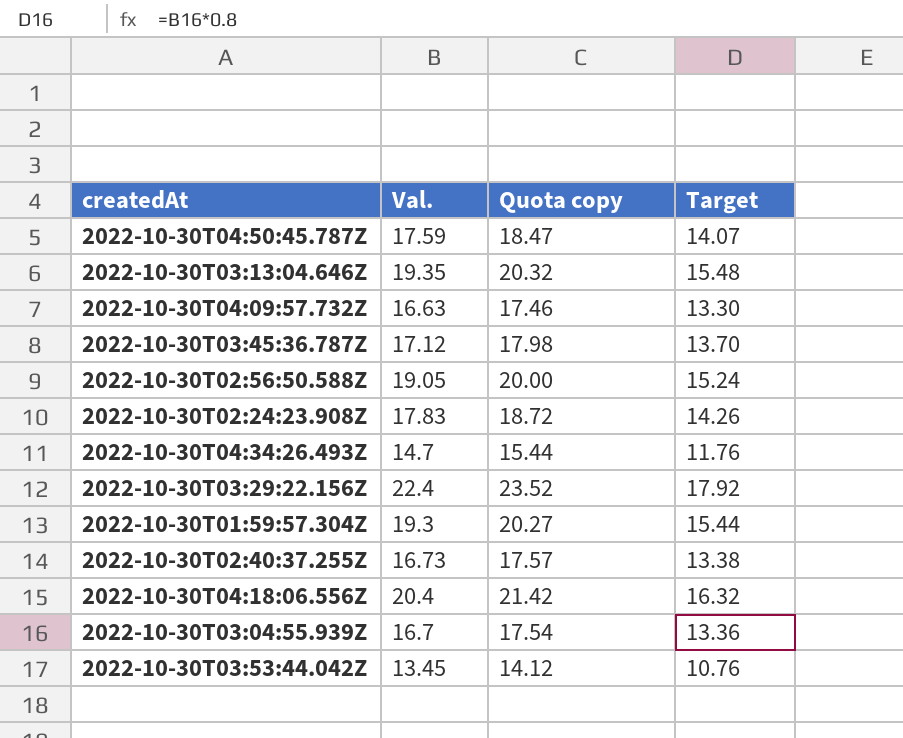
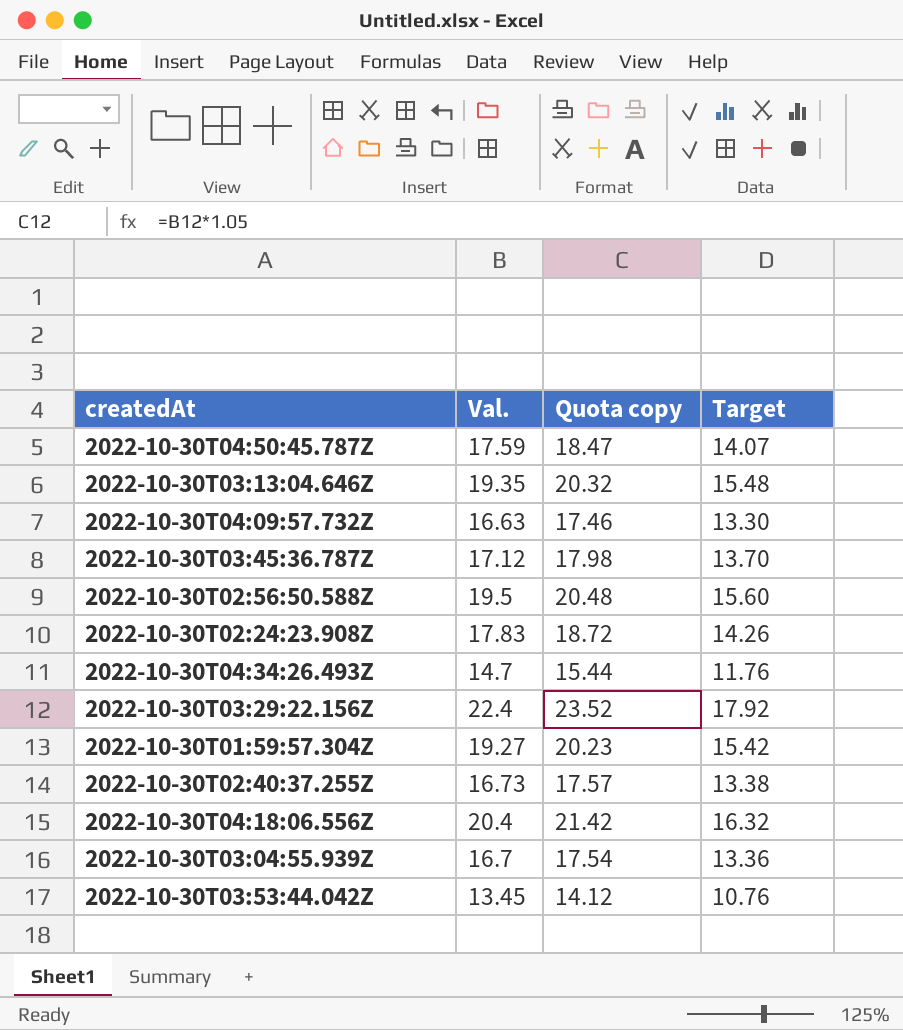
2022-10-30T02:56:50.588Z | Val.: 19.05 -> 19.5
2022-10-30T02:56:50.588Z | Quota copy: 20.00 -> 20.48
2022-10-30T02:56:50.588Z | Target: 15.24 -> 15.60
2022-10-30T01:59:57.304Z | Val.: 19.3 -> 19.27
2022-10-30T01:59:57.304Z | Quota copy: 20.27 -> 20.23
2022-10-30T01:59:57.304Z | Target: 15.44 -> 15.42

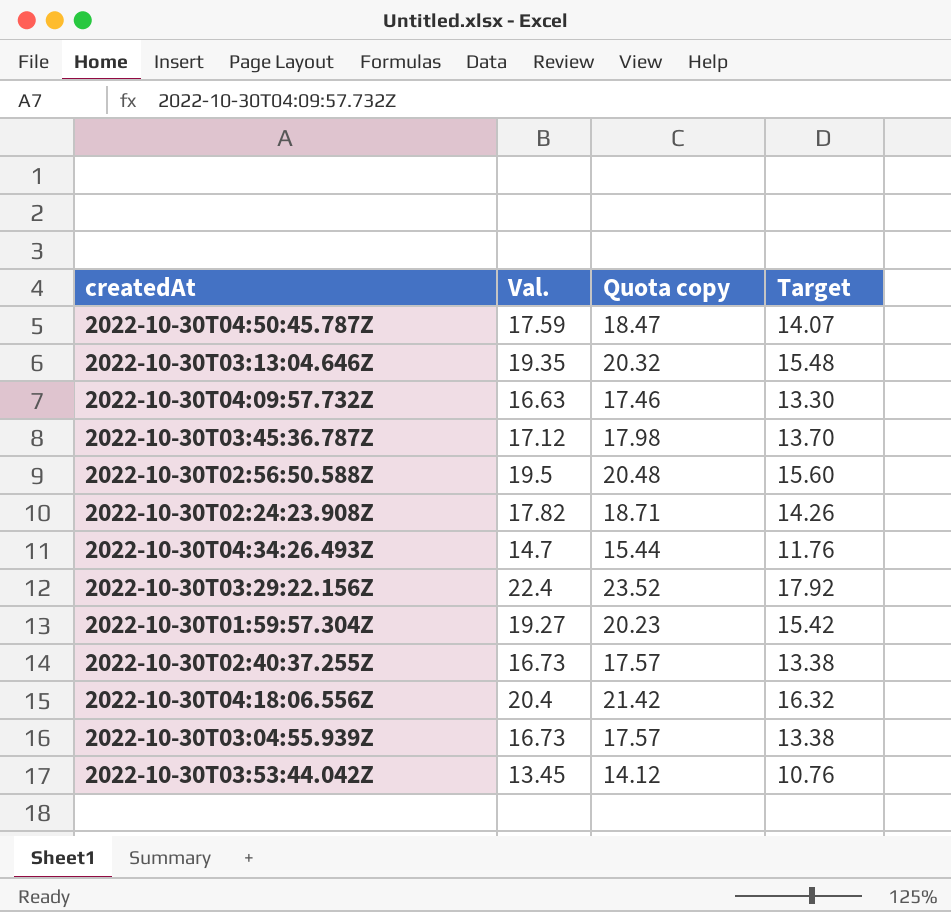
2022-10-30T02:24:23.908Z | Val.: 17.83 -> 17.82
2022-10-30T02:24:23.908Z | Quota copy: 18.72 -> 18.71
2022-10-30T03:04:55.939Z | Val.: 16.7 -> 16.73
2022-10-30T03:04:55.939Z | Quota copy: 17.54 -> 17.57
2022-10-30T03:04:55.939Z | Target: 13.36 -> 13.38

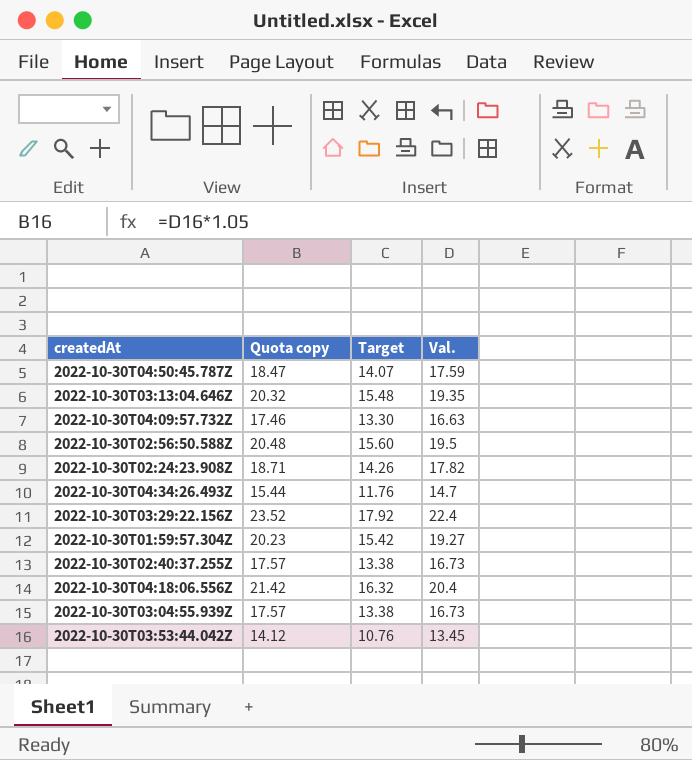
column Val. | position: 2 -> 4
row 2022-10-30T03:45:36.787Z: 17.12 | 17.98 | 13.70 -> none

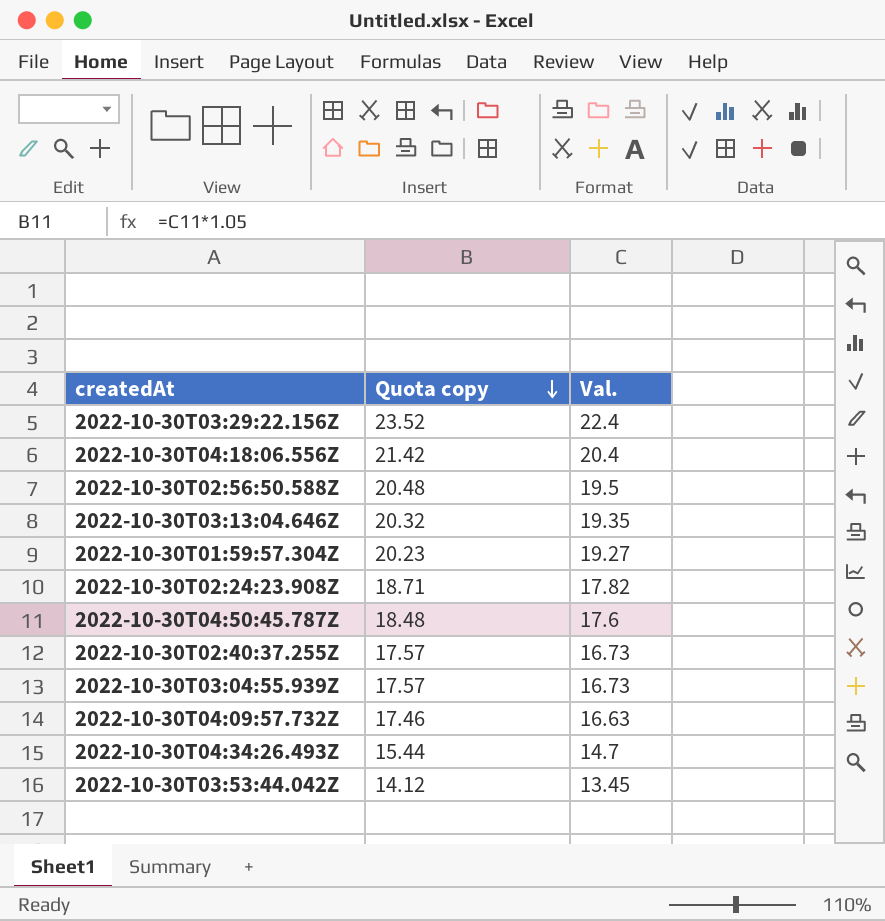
row order: none -> Quota copy descending
column Target | formula: [Val.] * 0.8 -> none
2022-10-30T04:50:45.787Z | Quota copy: 18.47 -> 18.48
2022-10-30T04:50:45.787Z | Val.: 17.59 -> 17.6

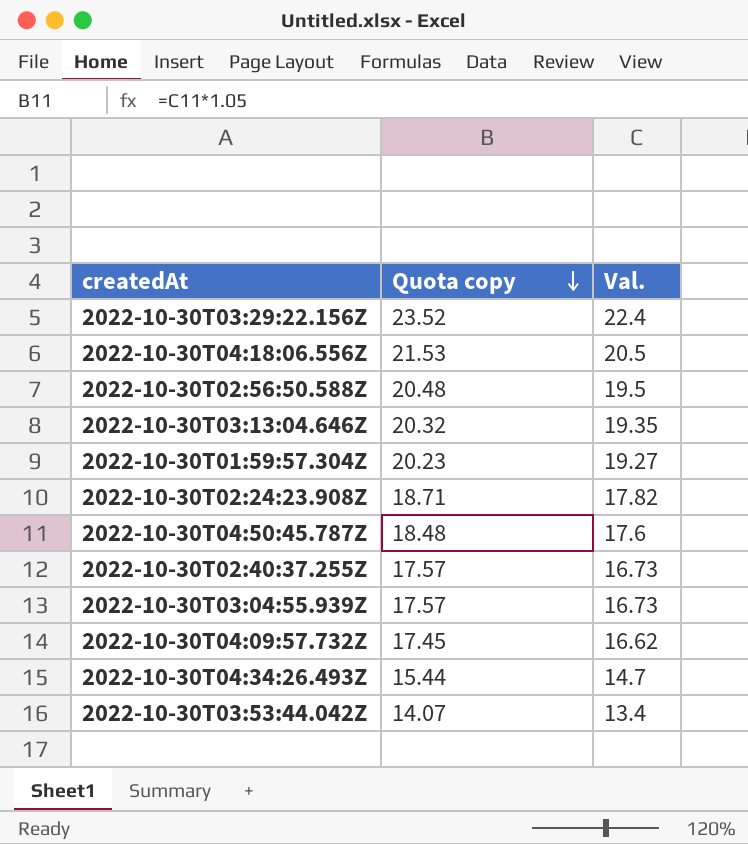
2022-10-30T04:18:06.556Z | Quota copy: 21.42 -> 21.53
2022-10-30T04:18:06.556Z | Val.: 20.4 -> 20.5
2022-10-30T04:09:57.732Z | Quota copy: 17.46 -> 17.45
2022-10-30T04:09:57.732Z | Val.: 16.63 -> 16.62
2022-10-30T03:53:44.042Z | Quota copy: 14.12 -> 14.07
2022-10-30T03:53:44.042Z | Val.: 13.45 -> 13.4

